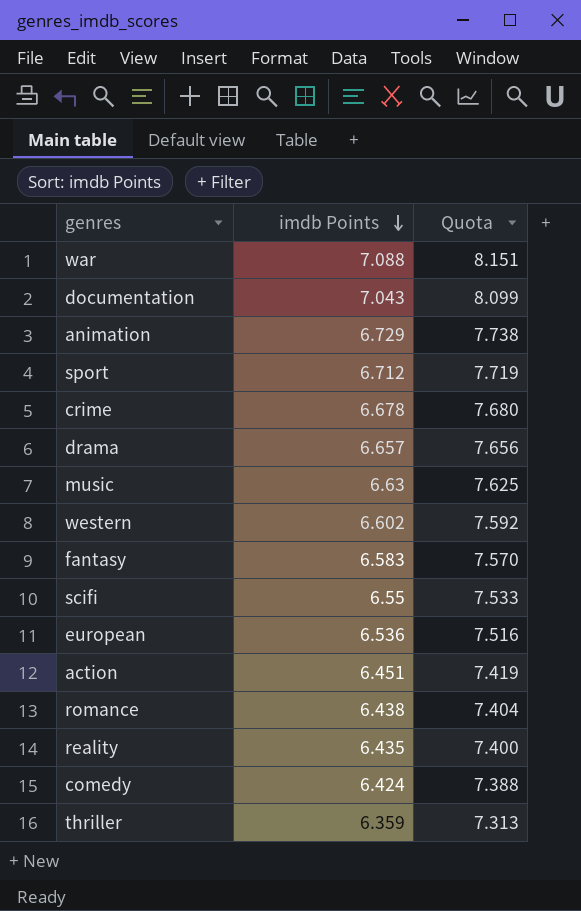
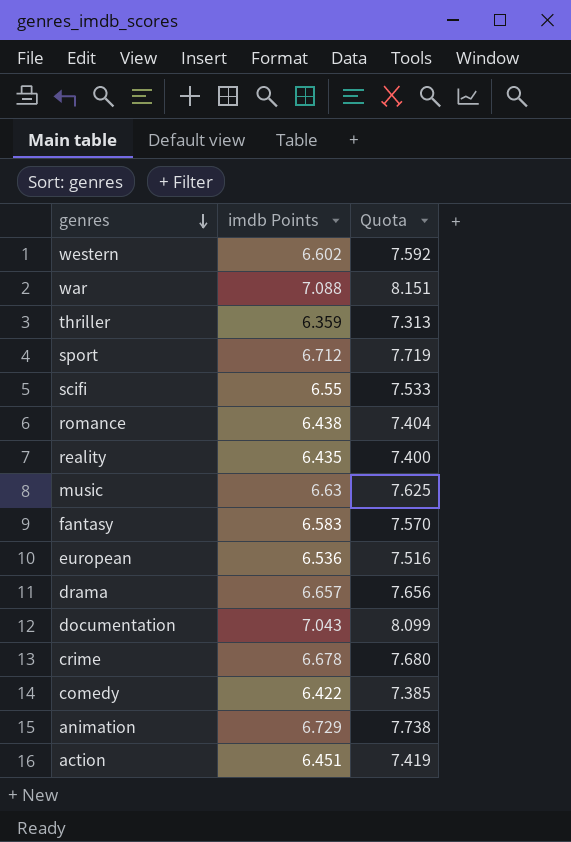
row order: imdb Points descending -> genres descending
comedy | imdb Points: 6.424 -> 6.422
comedy | Quota: 7.388 -> 7.385

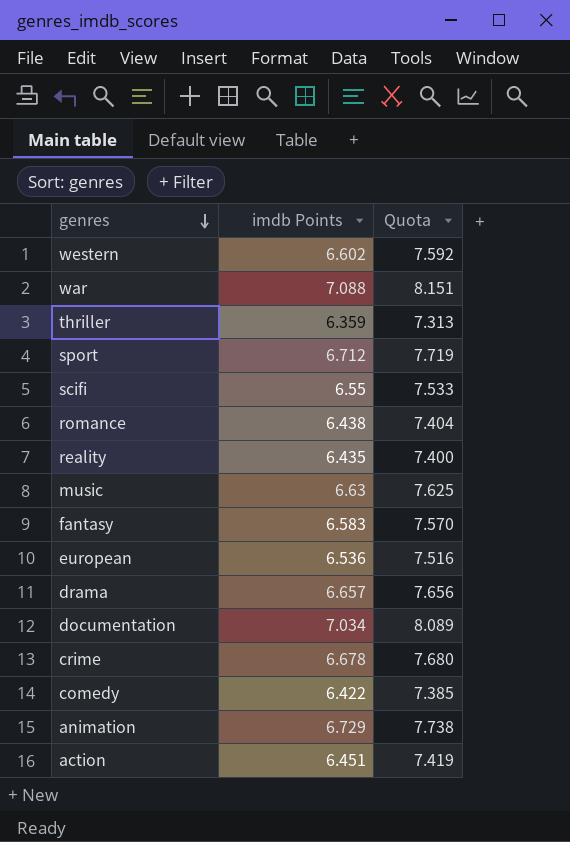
documentation | imdb Points: 7.043 -> 7.034
documentation | Quota: 8.099 -> 8.089

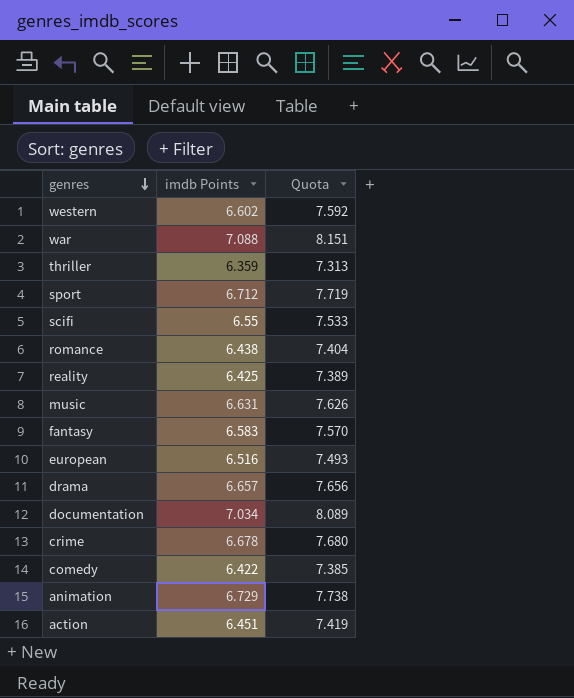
reality | imdb Points: 6.435 -> 6.425
reality | Quota: 7.400 -> 7.389
music | imdb Points: 6.63 -> 6.631
music | Quota: 7.625 -> 7.626
european | imdb Points: 6.536 -> 6.516
european | Quota: 7.516 -> 7.493

